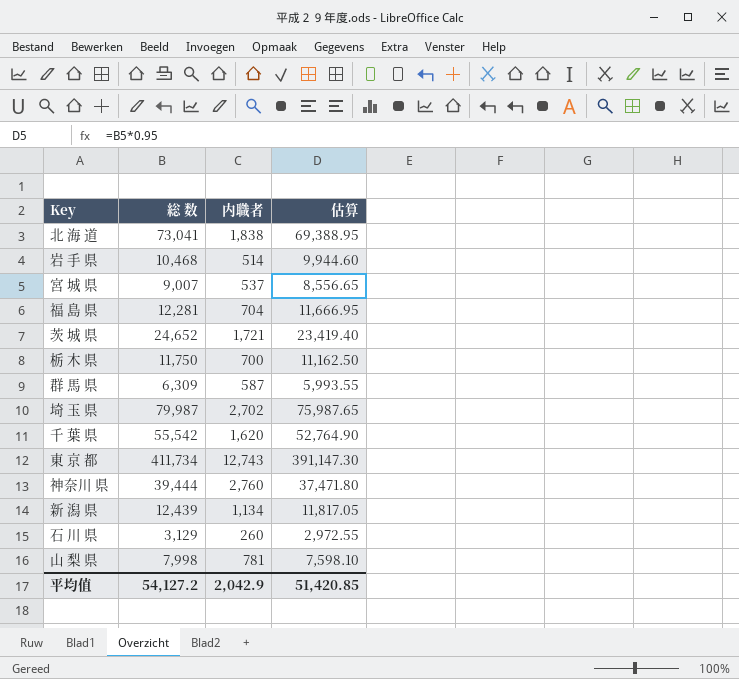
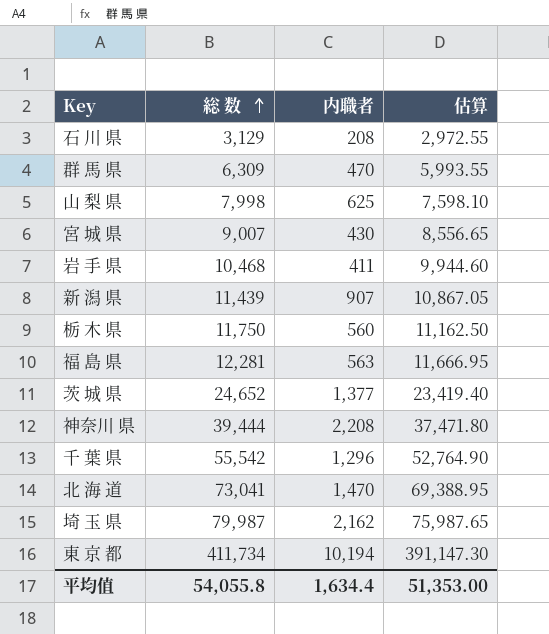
row order: none -> 総 数 ascending
石 川 県 | 内職者: 260 -> 208
群 馬 県 | 内職者: 587 -> 470
山 梨 県 | 内職者: 781 -> 625
宮 城 県 | 内職者: 537 -> 430
岩 手 県 | 内職者: 514 -> 411
新 潟 県 | 総 数: 12,439 -> 11,439
新 潟 県 | 内職者: 1,134 -> 907
新 潟 県 | 估算: 11,817.05 -> 10,867.05
栃 木 県 | 内職者: 700 -> 560
福 島 県 | 内職者: 704 -> 563
茨 城 県 | 内職者: 1,721 -> 1,377
神奈川 県 | 内職者: 2,760 -> 2,208
千 葉 県 | 内職者: 1,620 -> 1,296
北 海 道 | 内職者: 1,838 -> 1,470
埼 玉 県 | 内職者: 2,702 -> 2,162
東 京 都 | 内職者: 12,743 -> 10,194
平均值 | 総 数: 54,127.2 -> 54,055.8
平均值 | 内職者: 2,042.9 -> 1,634.4
平均值 | 估算: 51,420.85 -> 51,353.00

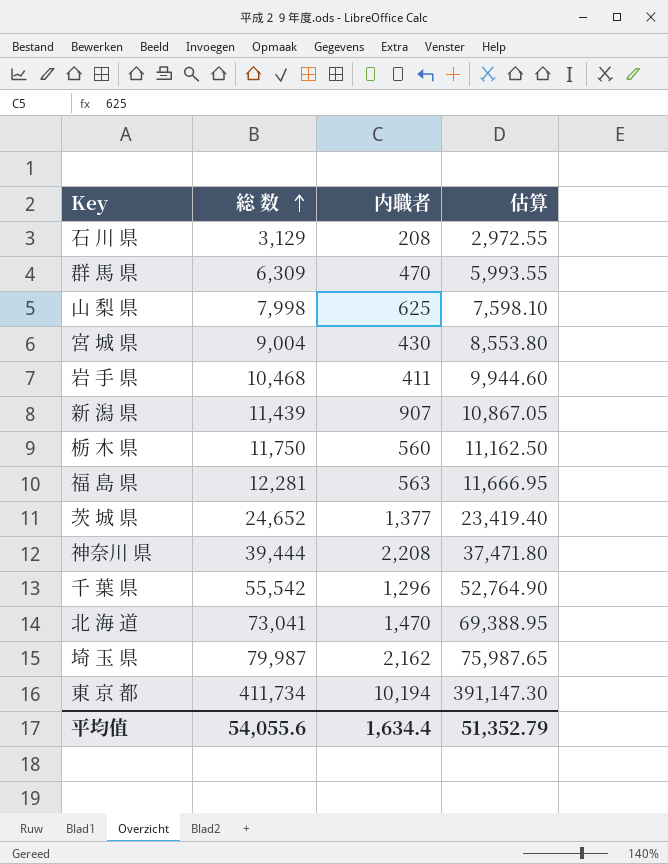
宮 城 県 | 総 数: 9,007 -> 9,004
宮 城 県 | 估算: 8,556.65 -> 8,553.80
平均值 | 総 数: 54,055.8 -> 54,055.6
平均值 | 估算: 51,353.00 -> 51,352.79

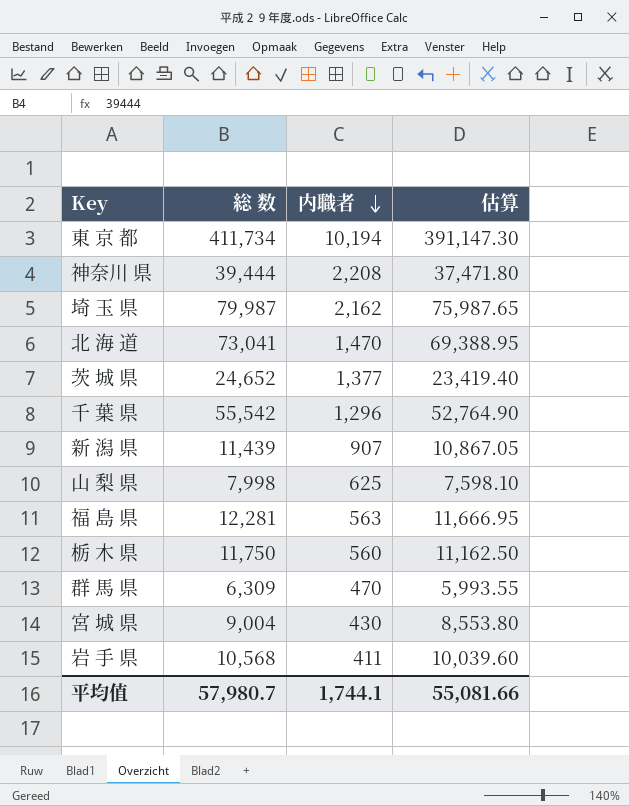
row order: 総 数 ascending -> 内職者 descending
row 石 川 県: 3,129 | 208 | 2,972.55 -> none
岩 手 県 | 総 数: 10,468 -> 10,568
岩 手 県 | 估算: 9,944.60 -> 10,039.60
平均值 | 総 数: 54,055.6 -> 57,980.7
平均值 | 内職者: 1,634.4 -> 1,744.1
平均值 | 估算: 51,352.79 -> 55,081.66

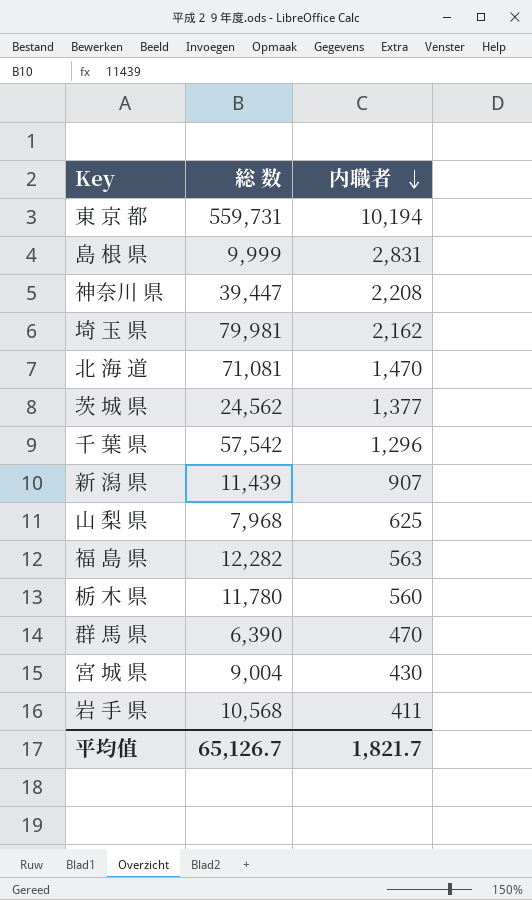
column 估算 | formula: [総 数] * 0.95 -> none
東 京 都 | 総 数: 411,734 -> 559,731
row 島 根 県: none -> 9,999 | 2,831
神奈川 県 | 総 数: 39,444 -> 39,447
埼 玉 県 | 総 数: 79,987 -> 79,981
北 海 道 | 総 数: 73,041 -> 71,081
茨 城 県 | 総 数: 24,652 -> 24,562
千 葉 県 | 総 数: 55,542 -> 57,542
山 梨 県 | 総 数: 7,998 -> 7,968
福 島 県 | 総 数: 12,281 -> 12,282
栃 木 県 | 総 数: 11,750 -> 11,780
群 馬 県 | 総 数: 6,309 -> 6,390
平均值 | 総 数: 57,980.7 -> 65,126.7
平均值 | 内職者: 1,744.1 -> 1,821.7

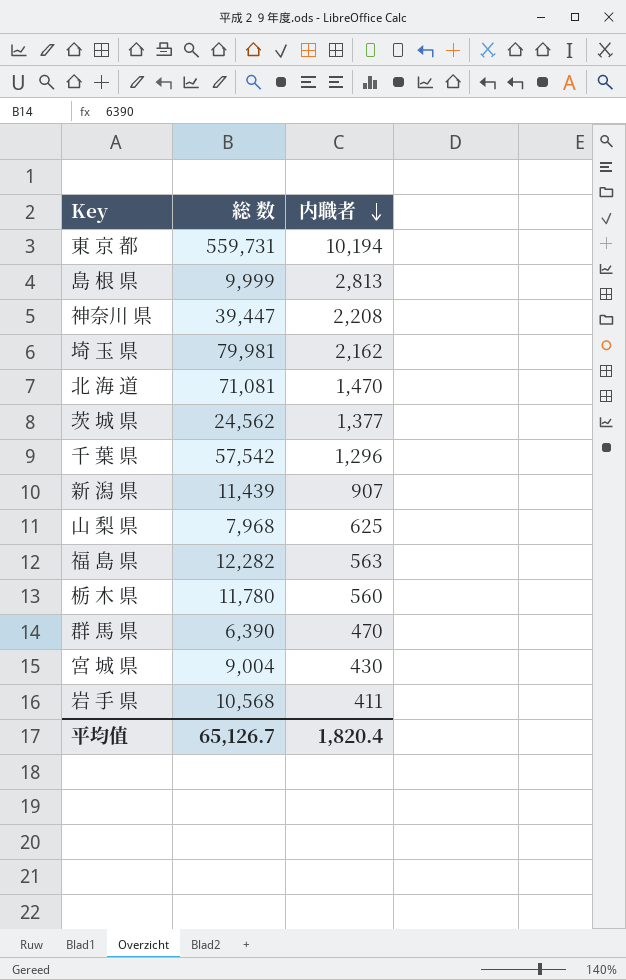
島 根 県 | 内職者: 2,831 -> 2,813
平均值 | 内職者: 1,821.7 -> 1,820.4

